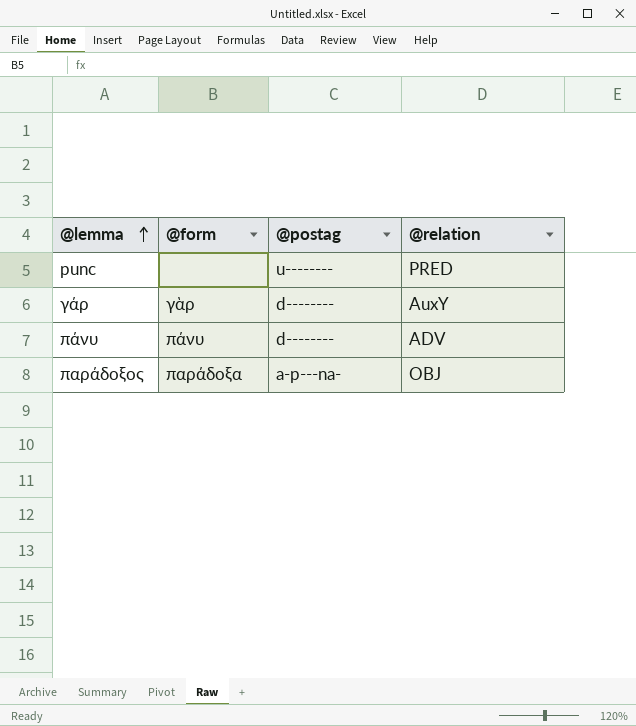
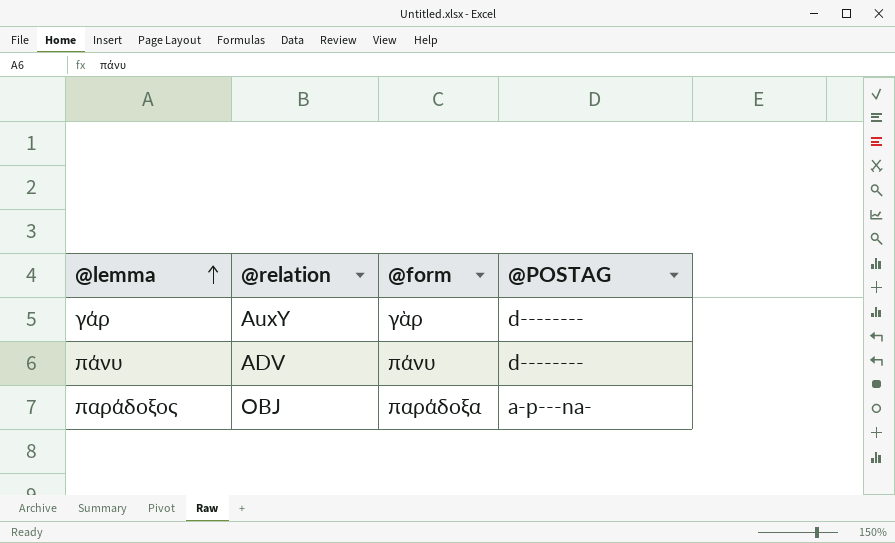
column @relation | position: 4 -> 2
column name: @postag -> @POSTAG
row punc: none | u-------- | PRED -> none

